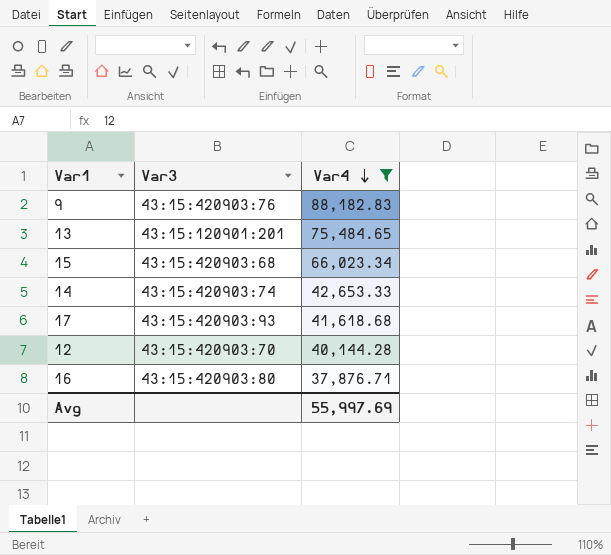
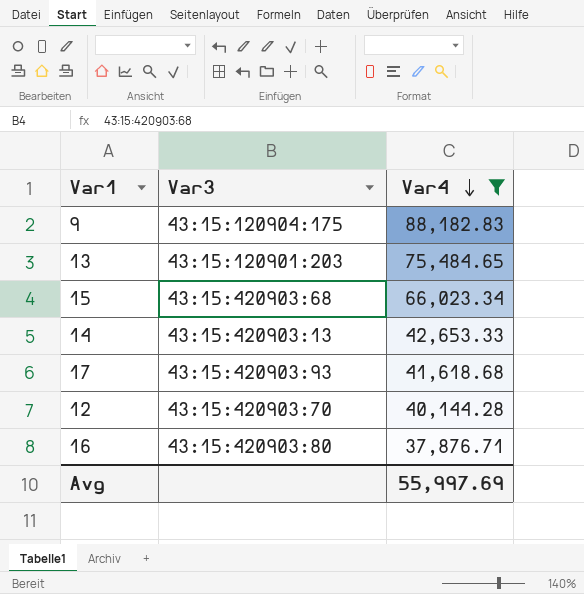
9 | Var3: 43:15:420903:76 -> 43:15:120904:175
13 | Var3: 43:15:120901:201 -> 43:15:120901:203
14 | Var3: 43:15:420903:74 -> 43:15:420903:13

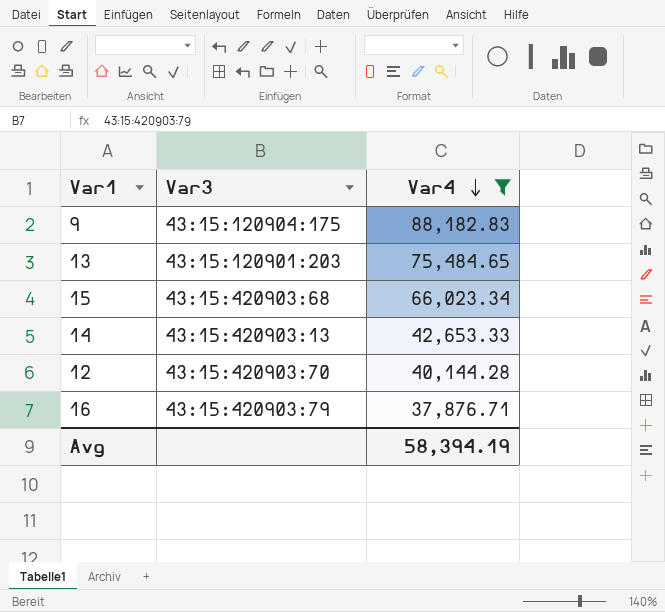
row 17: 43:15:420903:93 | 41,618.68 -> none
16 | Var3: 43:15:420903:80 -> 43:15:420903:79
Avg | Var4: 55,997.69 -> 58,394.19

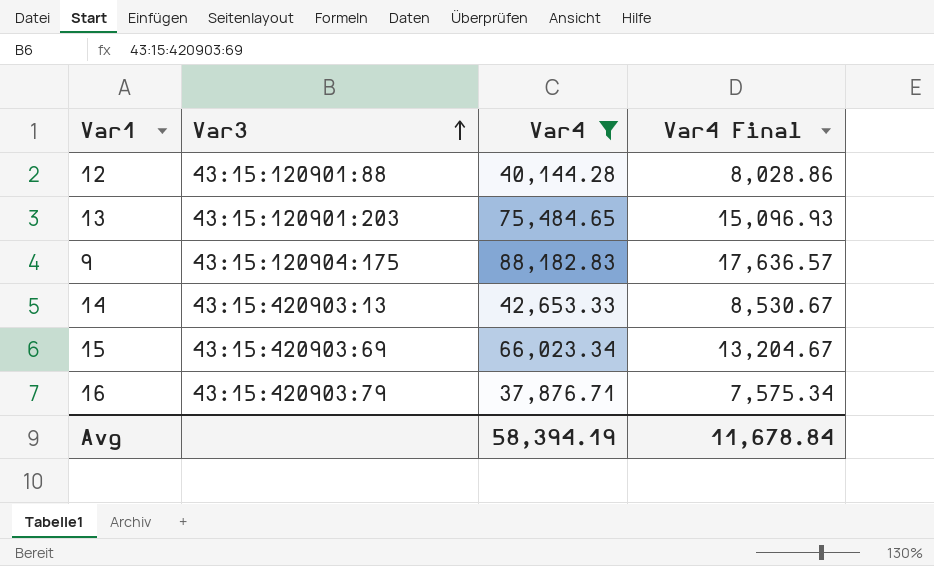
row order: Var4 descending -> Var3 ascending
column Var4 Final | formula: none -> [Var4] * 0.2
12 | Var3: 43:15:420903:70 -> 43:15:120901:88
15 | Var3: 43:15:420903:68 -> 43:15:420903:69

